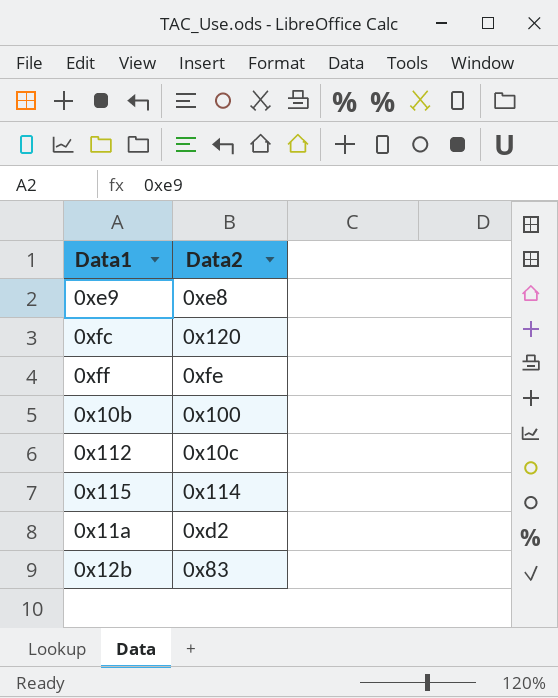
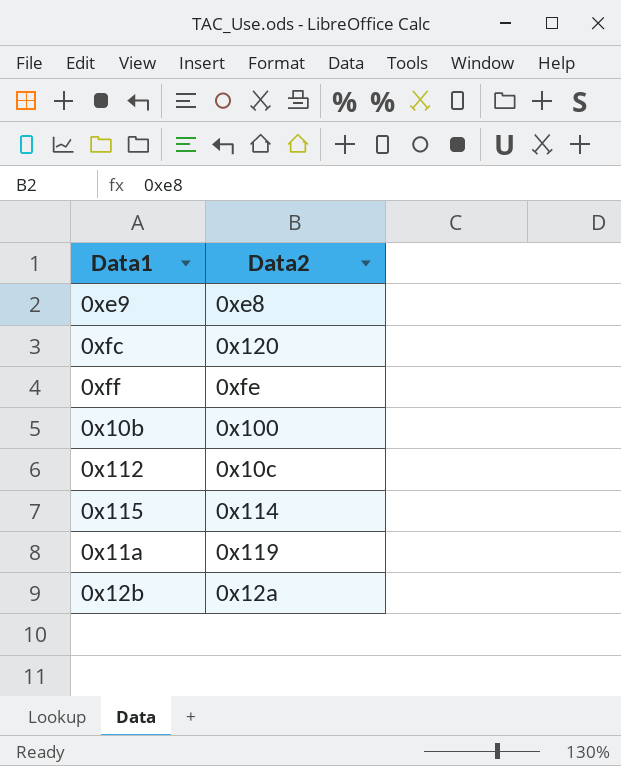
0x11a | Data2: 0xd2 -> 0x119
0x12b | Data2: 0x83 -> 0x12a

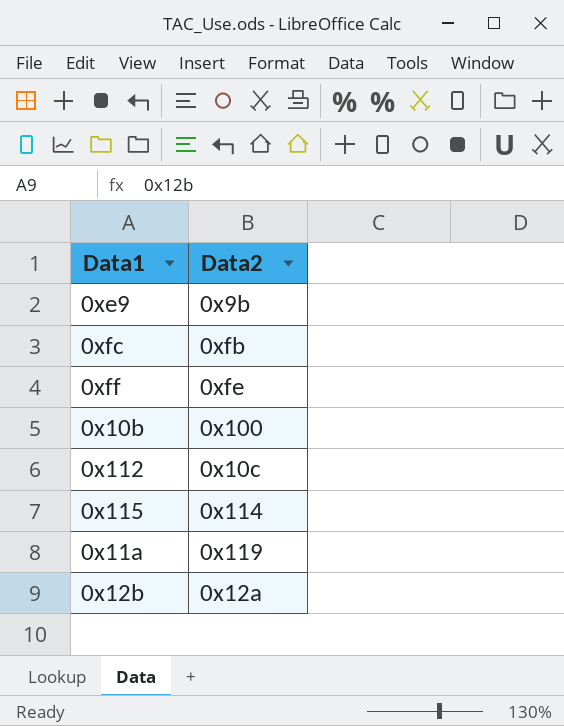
0xe9 | Data2: 0xe8 -> 0x9b
0xfc | Data2: 0x120 -> 0xfb

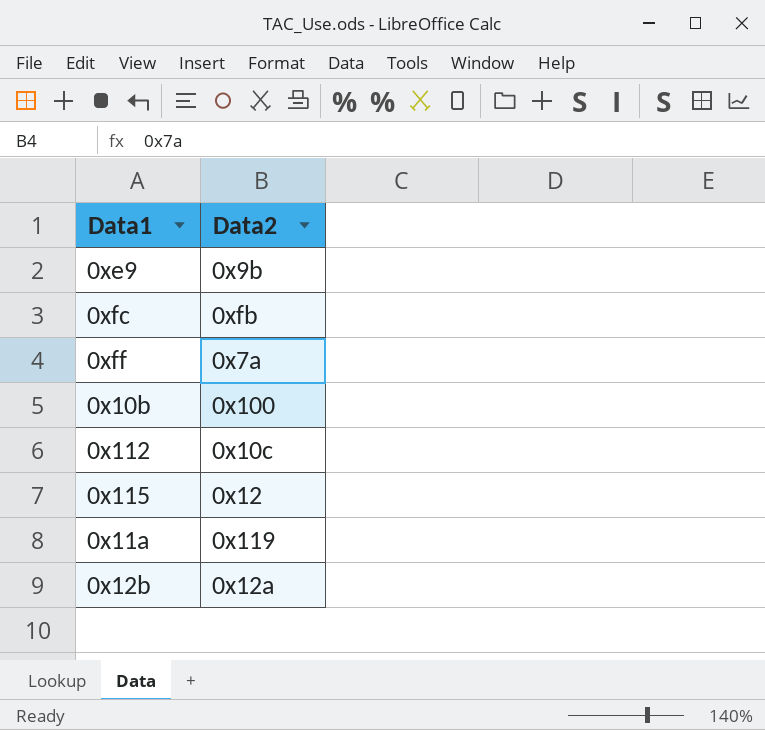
0xff | Data2: 0xfe -> 0x7a
0x115 | Data2: 0x114 -> 0x12

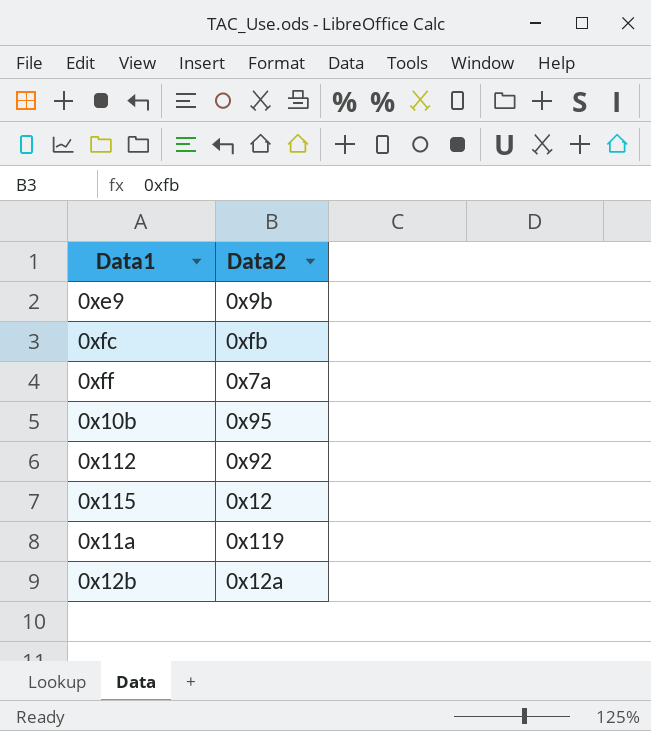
0x10b | Data2: 0x100 -> 0x95
0x112 | Data2: 0x10c -> 0x92

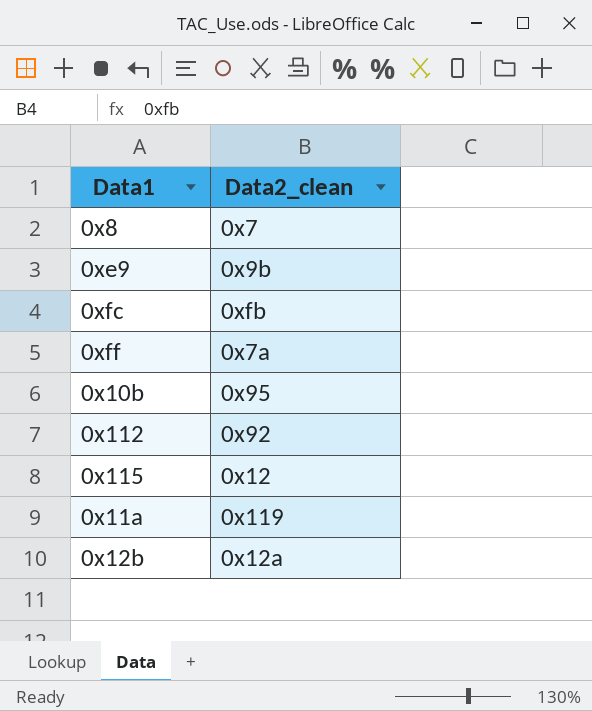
column name: Data2 -> Data2_clean
row 0x8: none -> 0x7

